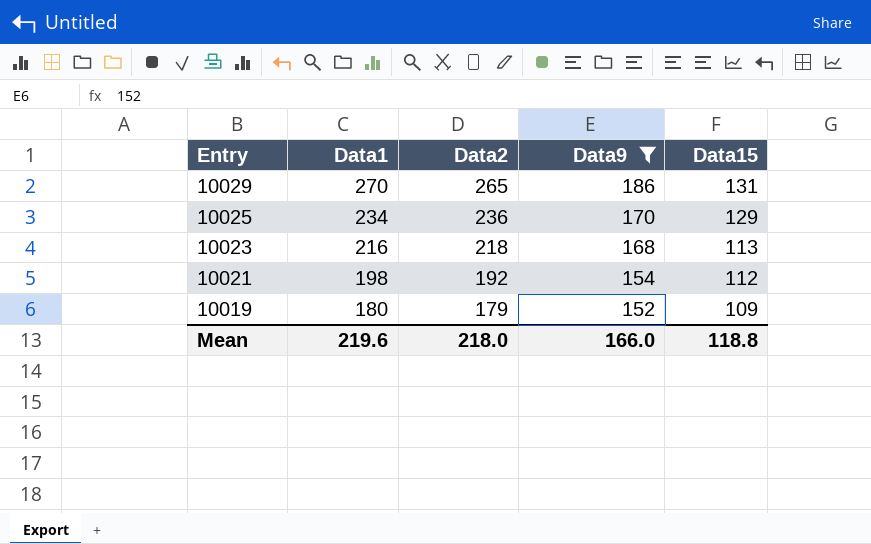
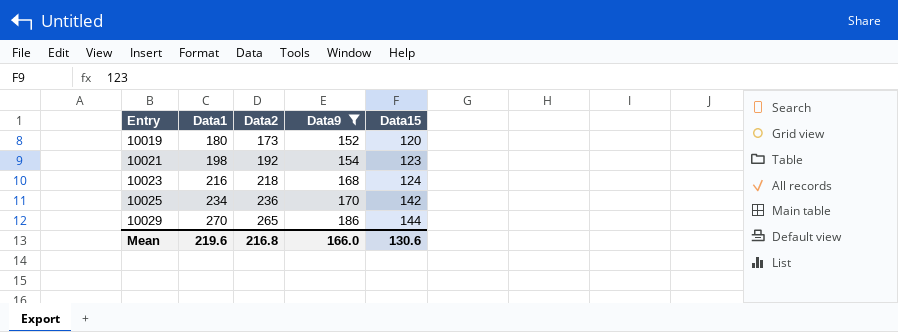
row order: Entry descending -> Entry ascending
10019 | Data2: 179 -> 173
10019 | Data15: 109 -> 120
10021 | Data15: 112 -> 123
10023 | Data15: 113 -> 124
10025 | Data15: 129 -> 142
10029 | Data15: 131 -> 144
Mean | Data2: 218.0 -> 216.8
Mean | Data15: 118.8 -> 130.6

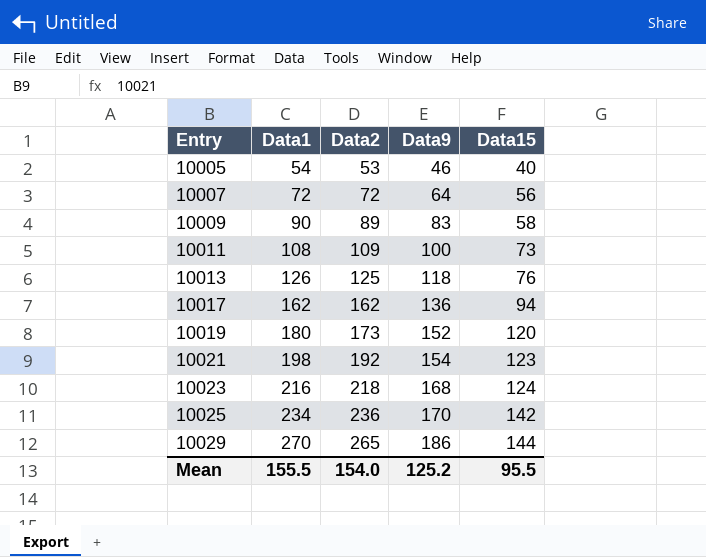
filter: Data9 >= 152 -> none
Mean | Data1: 219.6 -> 155.5
Mean | Data2: 216.8 -> 154.0
Mean | Data9: 166.0 -> 125.2
Mean | Data15: 130.6 -> 95.5

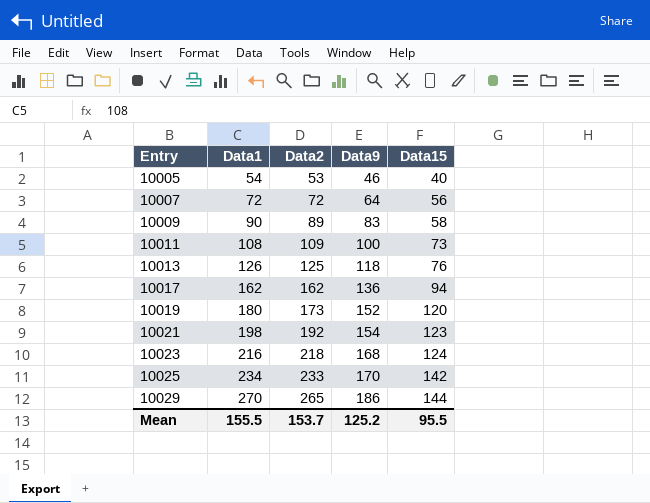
10025 | Data2: 236 -> 233
Mean | Data2: 154.0 -> 153.7

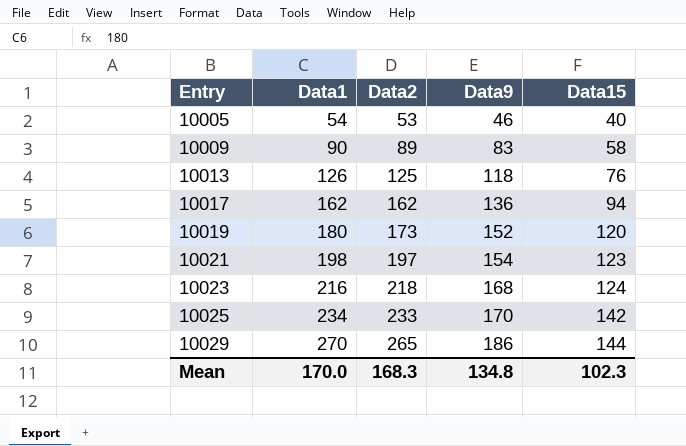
row 10007: 72 | 72 | 64 | 56 -> none
row 10011: 108 | 109 | 100 | 73 -> none
10021 | Data2: 192 -> 197
Mean | Data1: 155.5 -> 170.0
Mean | Data2: 153.7 -> 168.3
Mean | Data9: 125.2 -> 134.8
Mean | Data15: 95.5 -> 102.3

